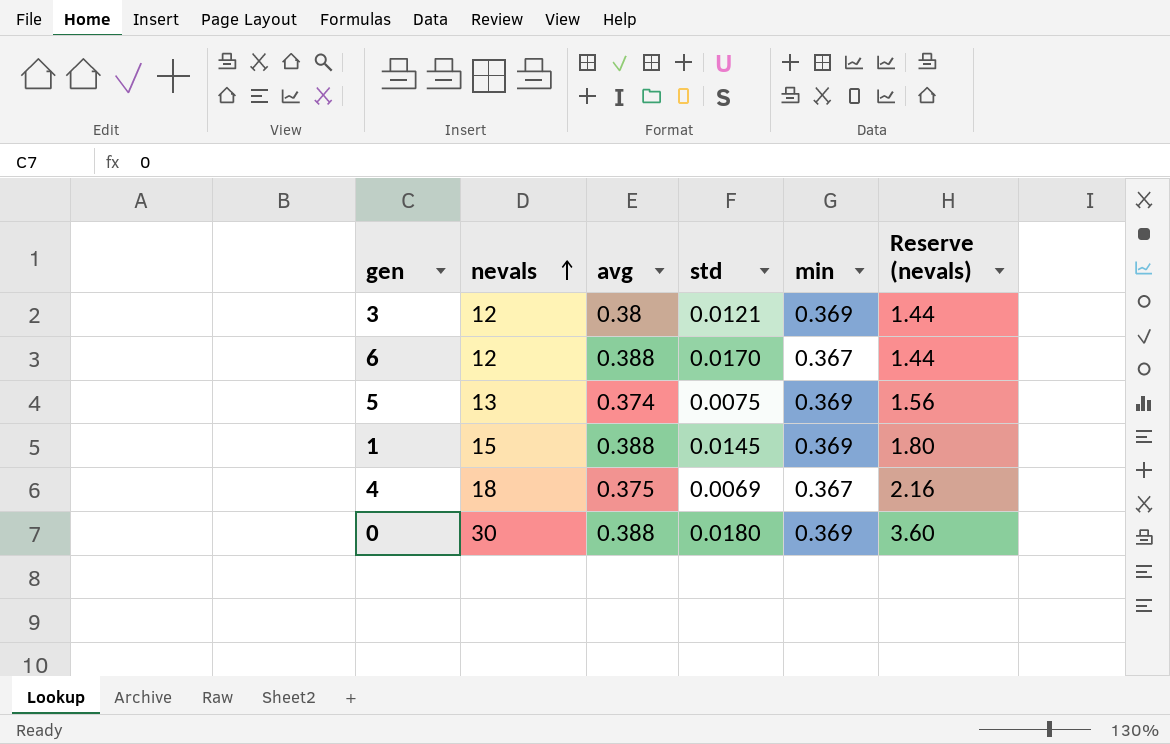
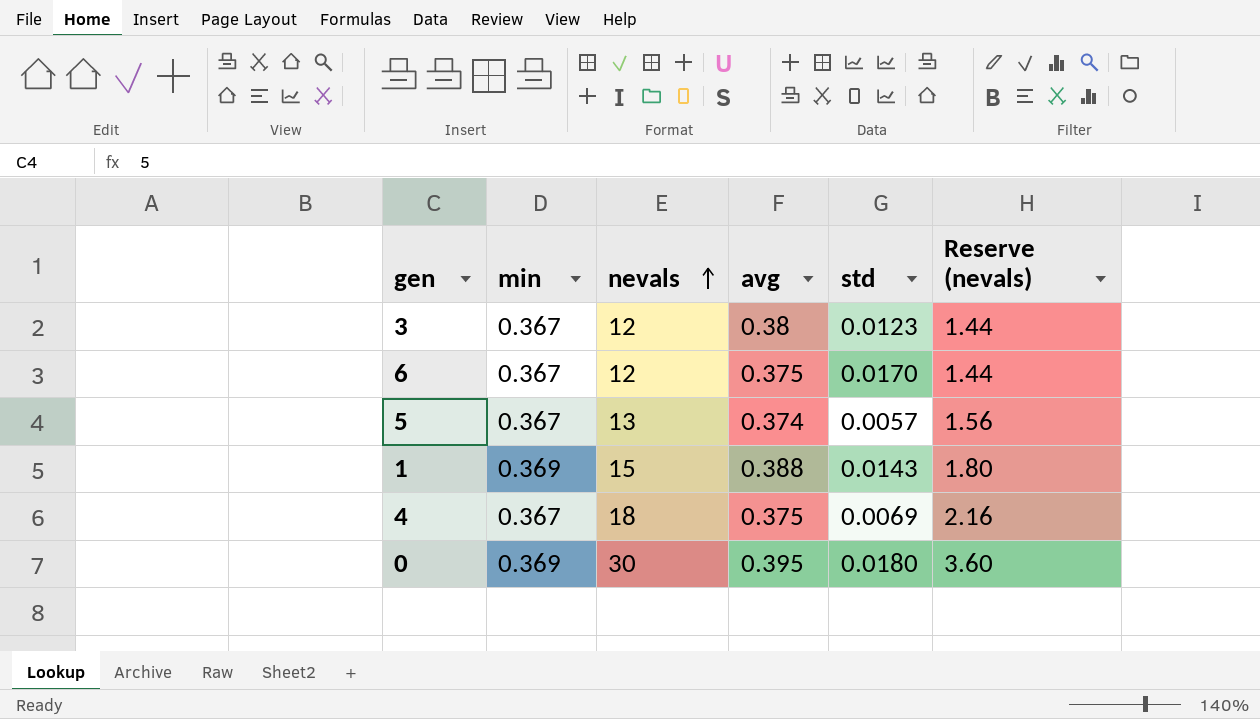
column min | position: 5 -> 2
3 | min: 0.369 -> 0.367
3 | std: 0.0121 -> 0.0123
6 | avg: 0.388 -> 0.375
5 | min: 0.369 -> 0.367
5 | std: 0.0075 -> 0.0057
1 | std: 0.0145 -> 0.0143
0 | avg: 0.388 -> 0.395

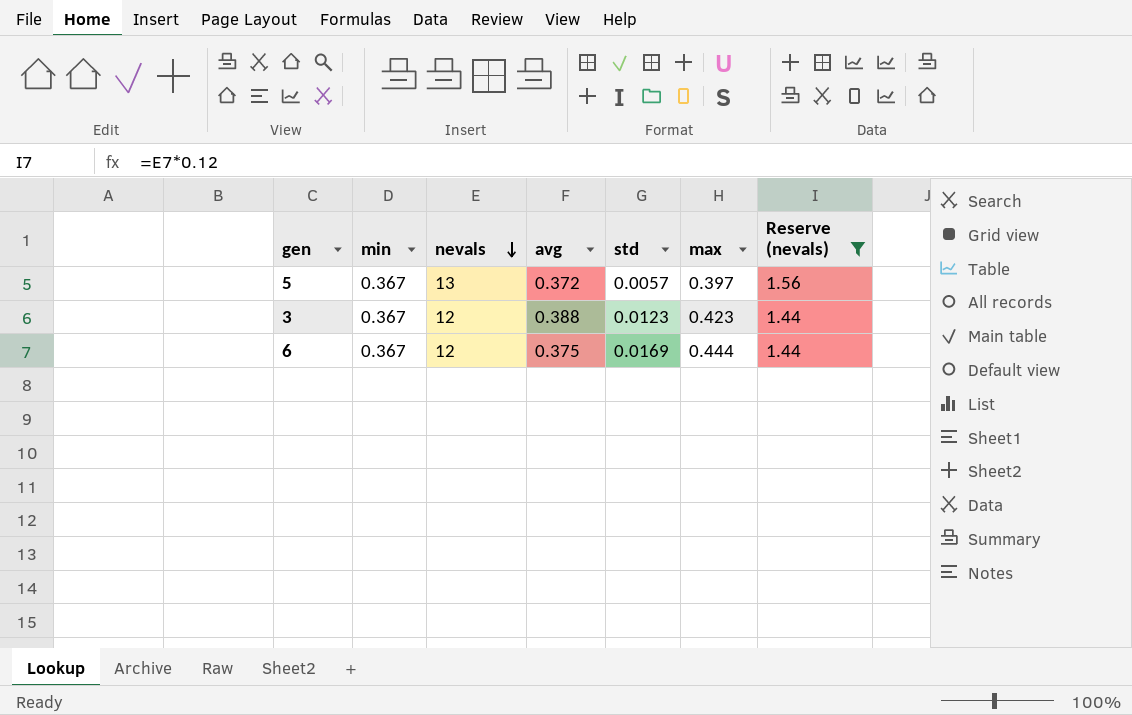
filter: none -> Reserve (nevals) <= 1.56
row order: nevals ascending -> nevals descending
column max | position: none -> 6
5 | avg: 0.374 -> 0.372
3 | avg: 0.38 -> 0.388
6 | std: 0.0170 -> 0.0169

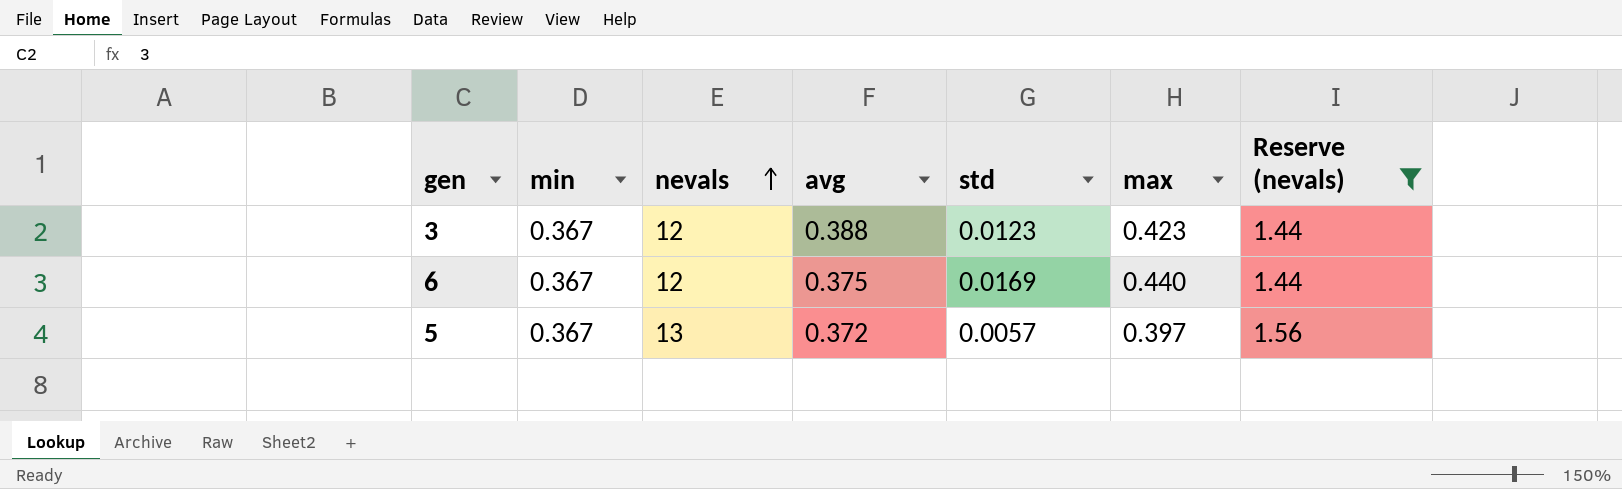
row order: nevals descending -> nevals ascending
6 | max: 0.444 -> 0.440

